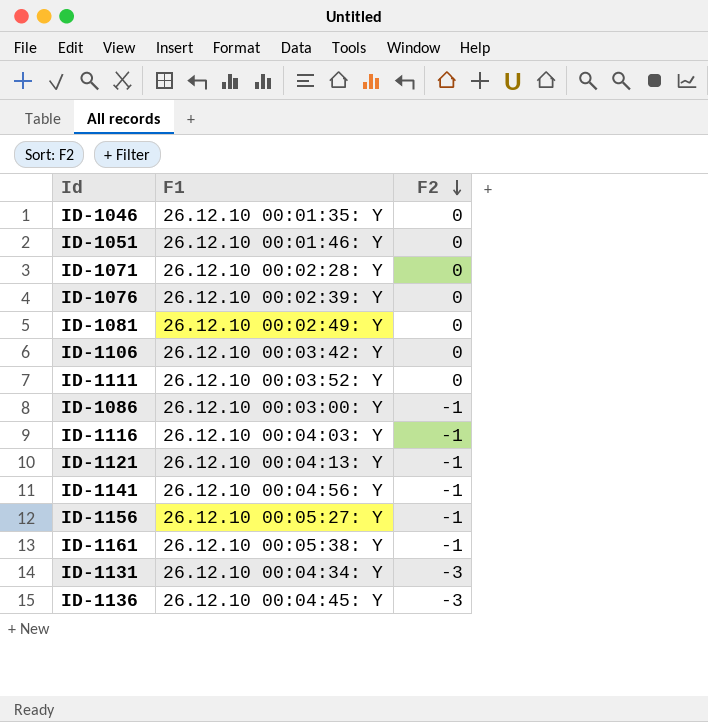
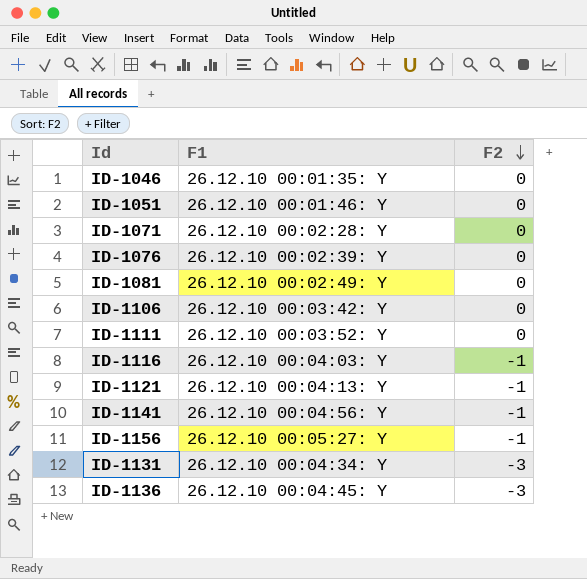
row ID-1086: 26.12.10 00:03:00: Y | -1 -> none
row ID-1161: 26.12.10 00:05:38: Y | -1 -> none

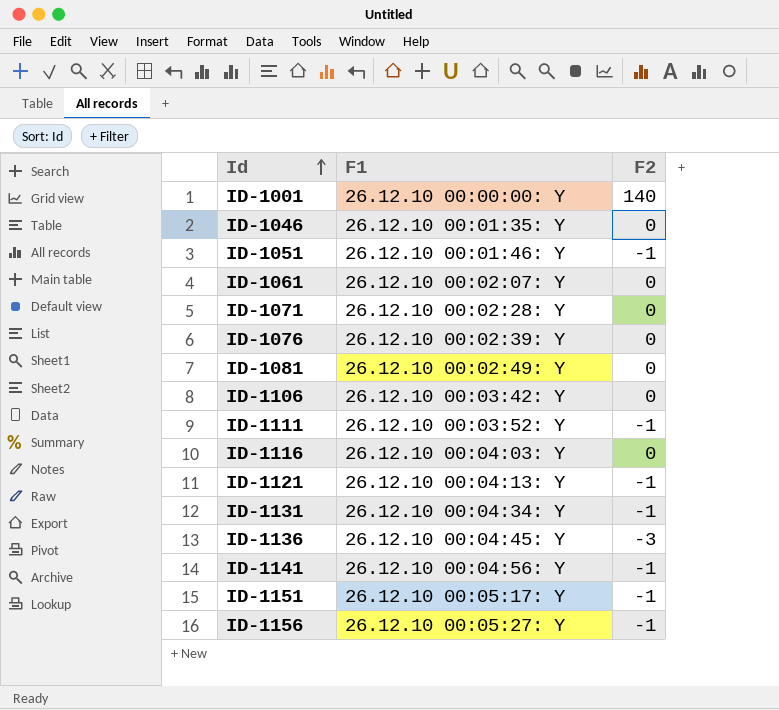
row order: F2 descending -> Id ascending
row ID-1001: none -> 26.12.10 00:00:00: Y | 140
ID-1051 | F2: 0 -> -1
row ID-1061: none -> 26.12.10 00:02:07: Y | 0
ID-1111 | F2: 0 -> -1
ID-1116 | F2: -1 -> 0
ID-1131 | F2: -3 -> -1
row ID-1151: none -> 26.12.10 00:05:17: Y | -1

